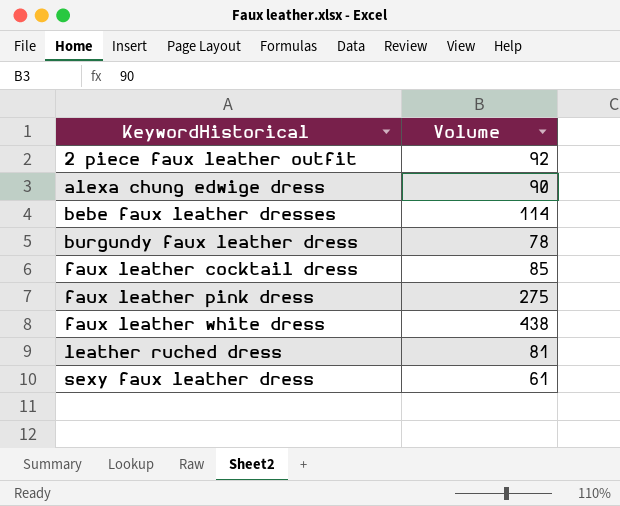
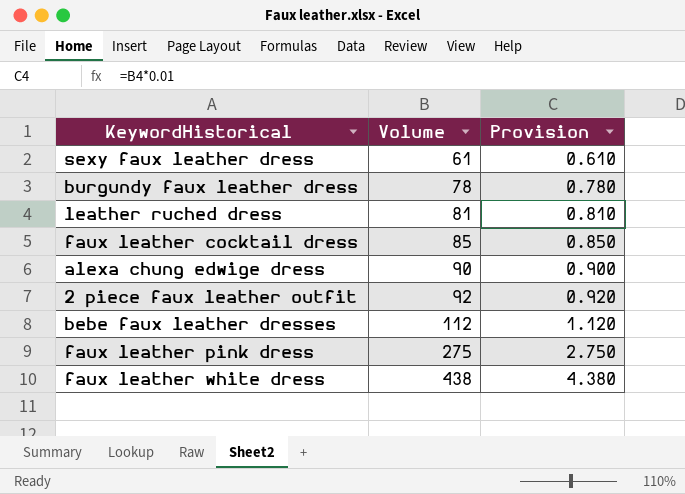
row order: KeywordHistorical ascending -> Volume ascending
column Provision | formula: none -> [Volume] * 0.01
bebe faux leather dresses | Volume: 114 -> 112

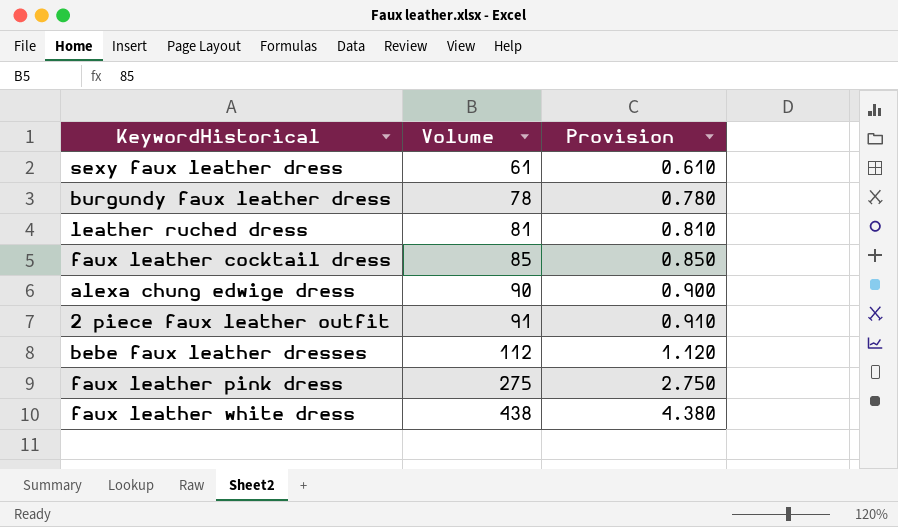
2 piece faux leather outfit | Volume: 92 -> 91
2 piece faux leather outfit | Provision: 0.920 -> 0.910

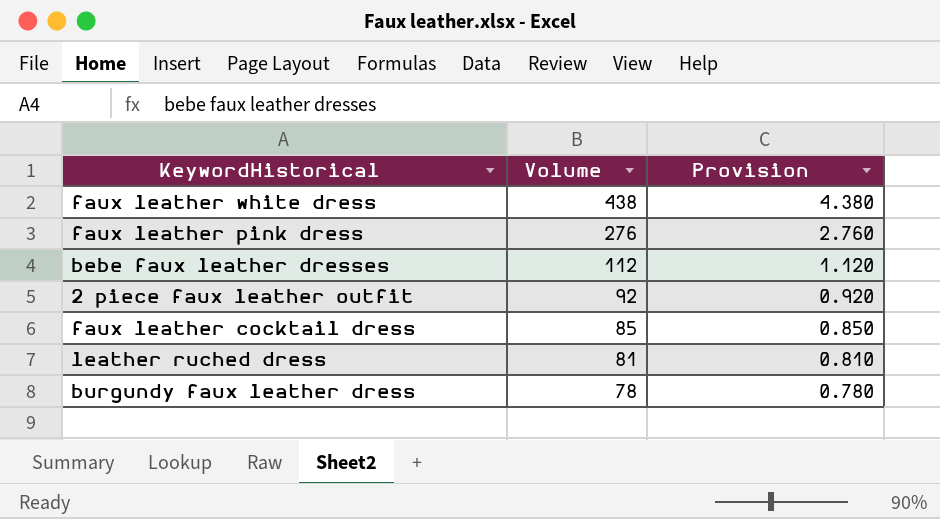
row order: Volume ascending -> Volume descending
row sexy faux leather dress: 61 | 0.610 -> none
row alexa chung edwige dress: 90 | 0.900 -> none
faux leather pink dress | Volume: 275 -> 276
faux leather pink dress | Provision: 2.750 -> 2.760
2 piece faux leather outfit | Volume: 91 -> 92
2 piece faux leather outfit | Provision: 0.910 -> 0.920

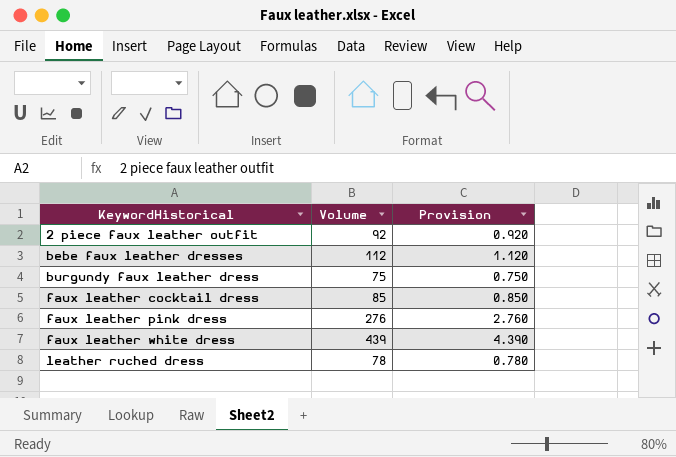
row order: Volume descending -> KeywordHistorical ascending
burgundy faux leather dress | Volume: 78 -> 75
burgundy faux leather dress | Provision: 0.780 -> 0.750
faux leather white dress | Volume: 438 -> 439
faux leather white dress | Provision: 4.380 -> 4.390
leather ruched dress | Volume: 81 -> 78
leather ruched dress | Provision: 0.810 -> 0.780

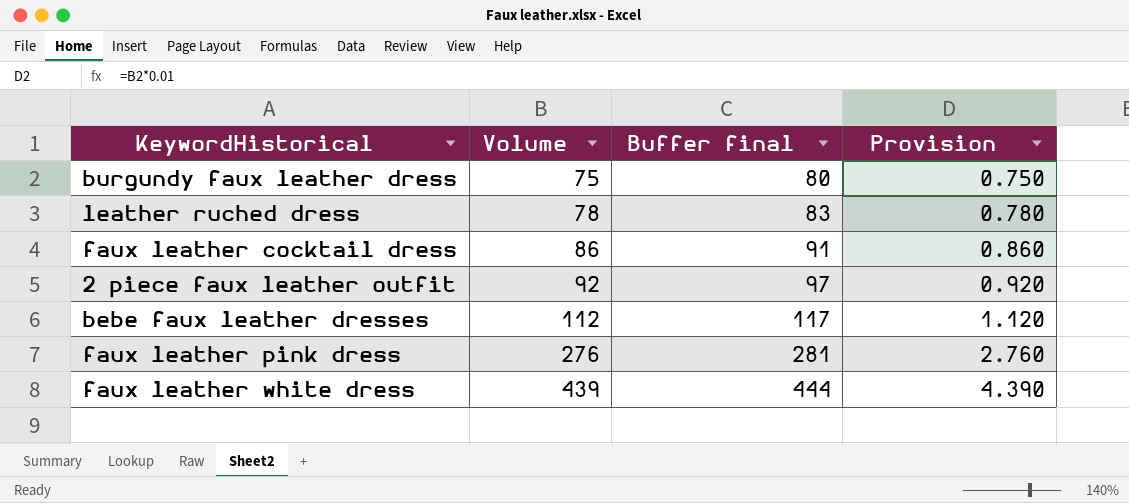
row order: KeywordHistorical ascending -> Volume ascending
column Buffer final | formula: none -> [Volume] + 5
faux leather cocktail dress | Volume: 85 -> 86
faux leather cocktail dress | Provision: 0.850 -> 0.860

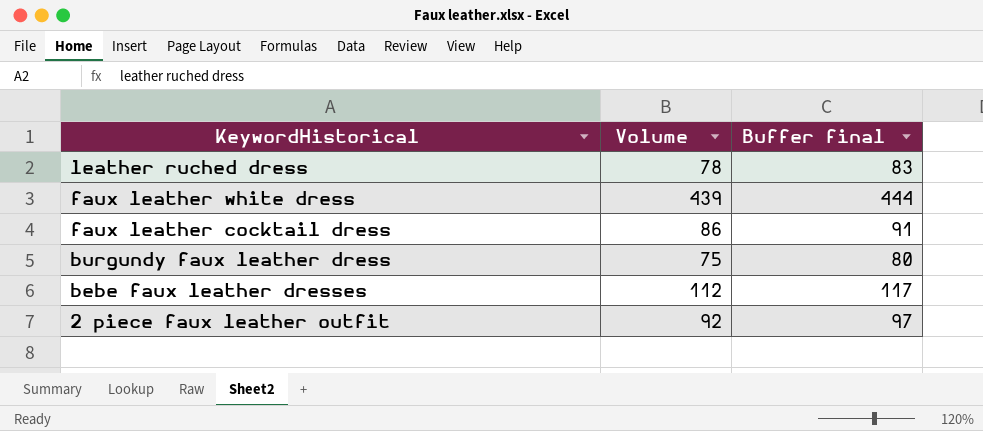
row order: Volume ascending -> KeywordHistorical descending
column Provision | formula: [Volume] * 0.01 -> none
row faux leather pink dress: 276 | 281 | 2.760 -> none

